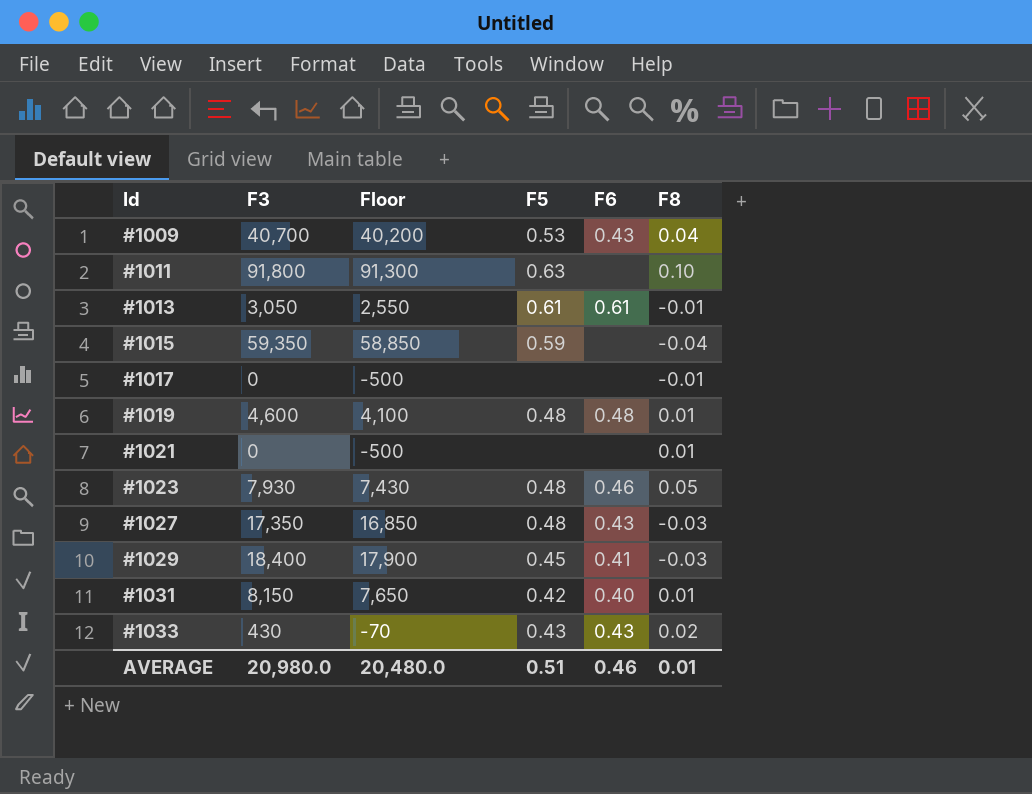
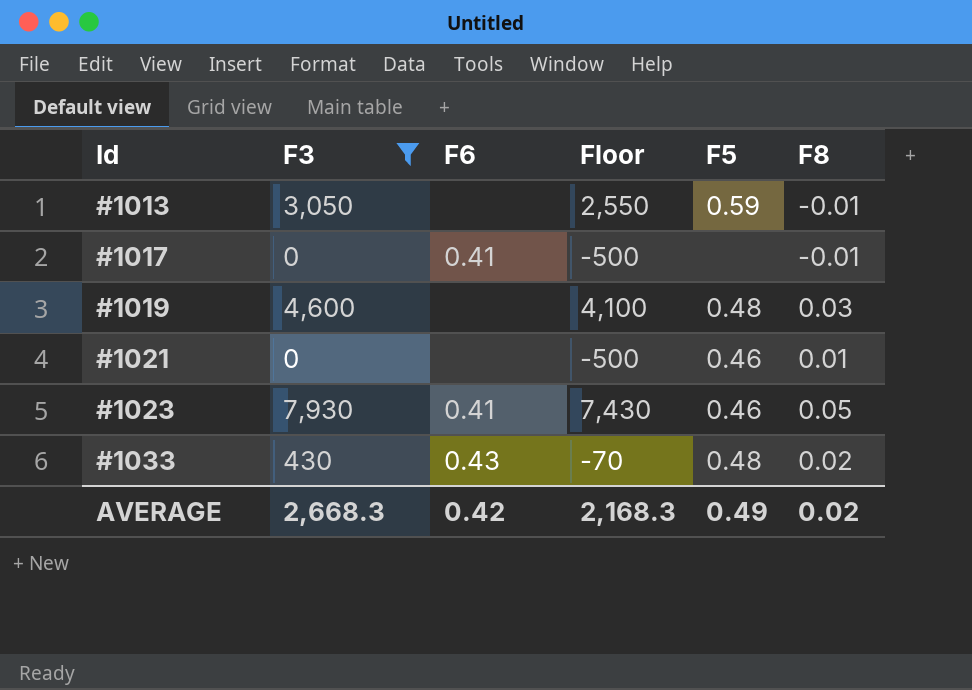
filter: none -> F3 <= 7,930
column F6 | position: 5 -> 3
#1013 | F6: 0.61 -> none
#1013 | F5: 0.61 -> 0.59
#1017 | F6: none -> 0.41
#1019 | F6: 0.48 -> none
#1019 | F8: 0.01 -> 0.03
#1021 | F5: none -> 0.46
#1023 | F6: 0.46 -> 0.41
#1023 | F5: 0.48 -> 0.46
#1033 | F5: 0.43 -> 0.48
AVERAGE | F3: 20,980.0 -> 2,668.3
AVERAGE | F6: 0.46 -> 0.42
AVERAGE | Floor: 20,480.0 -> 2,168.3
AVERAGE | F5: 0.51 -> 0.49
AVERAGE | F8: 0.01 -> 0.02

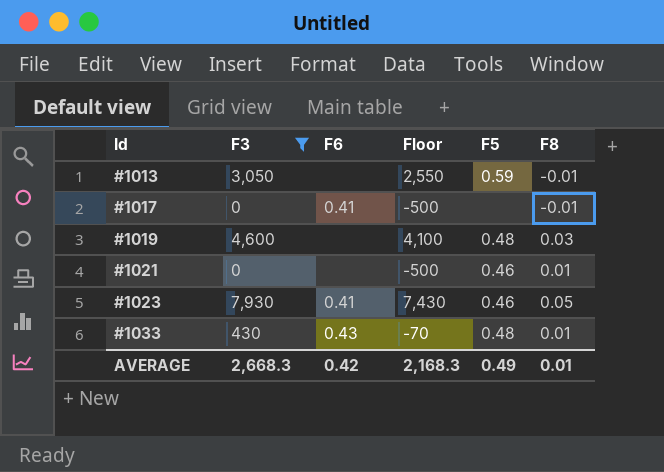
#1033 | F8: 0.02 -> 0.01
AVERAGE | F8: 0.02 -> 0.01

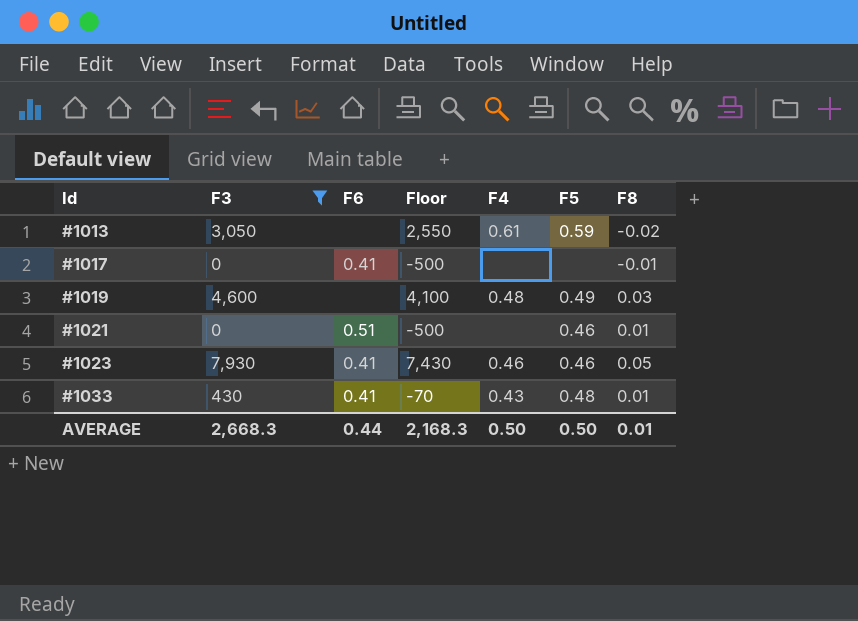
column F4 | position: none -> 5
#1013 | F8: -0.01 -> -0.02
#1019 | F5: 0.48 -> 0.49
#1021 | F6: none -> 0.51
#1033 | F6: 0.43 -> 0.41
AVERAGE | F6: 0.42 -> 0.44
AVERAGE | F5: 0.49 -> 0.50

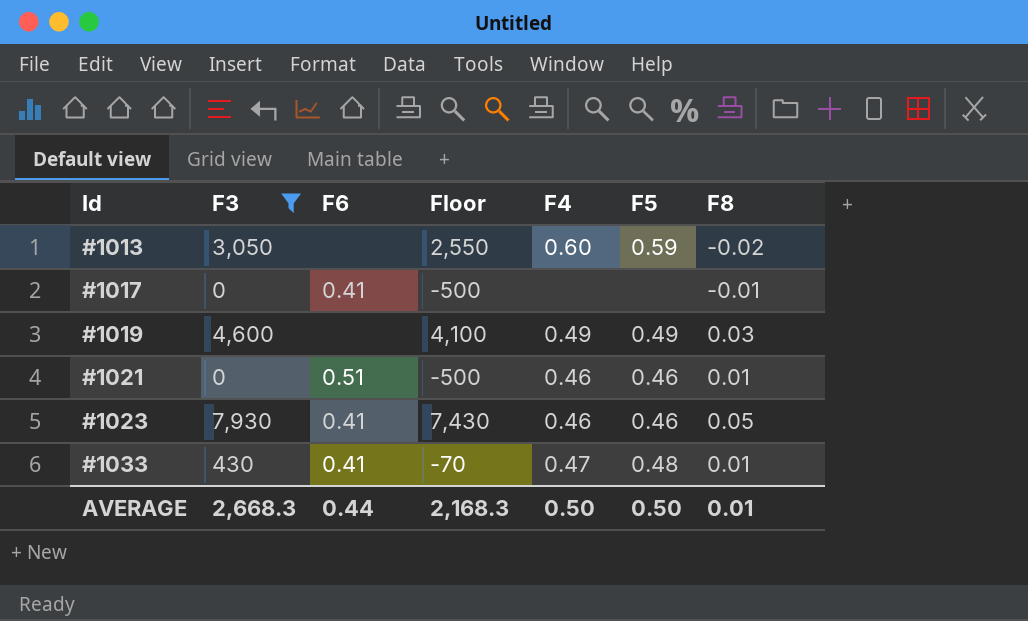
#1013 | F4: 0.61 -> 0.60
#1019 | F4: 0.48 -> 0.49
#1021 | F4: none -> 0.46
#1033 | F4: 0.43 -> 0.47

